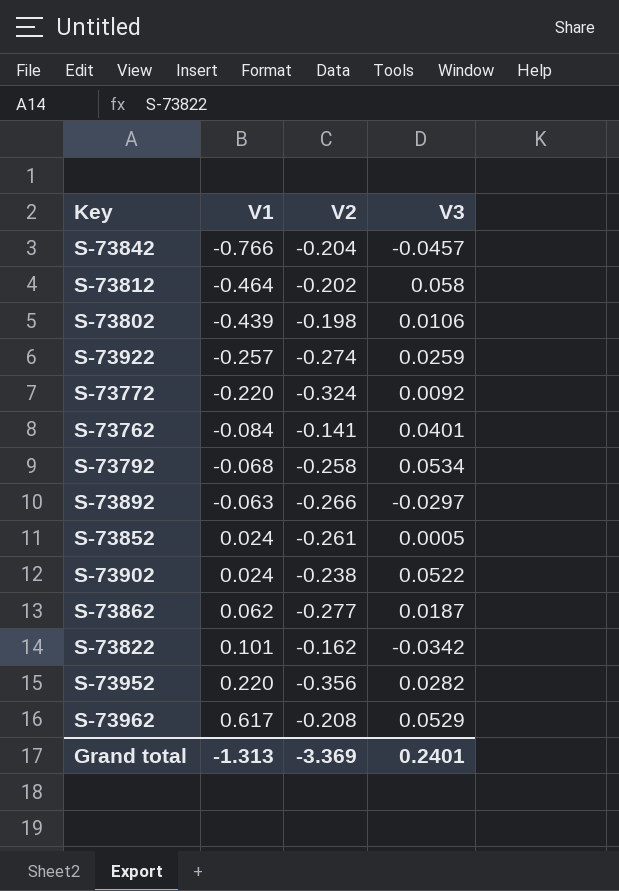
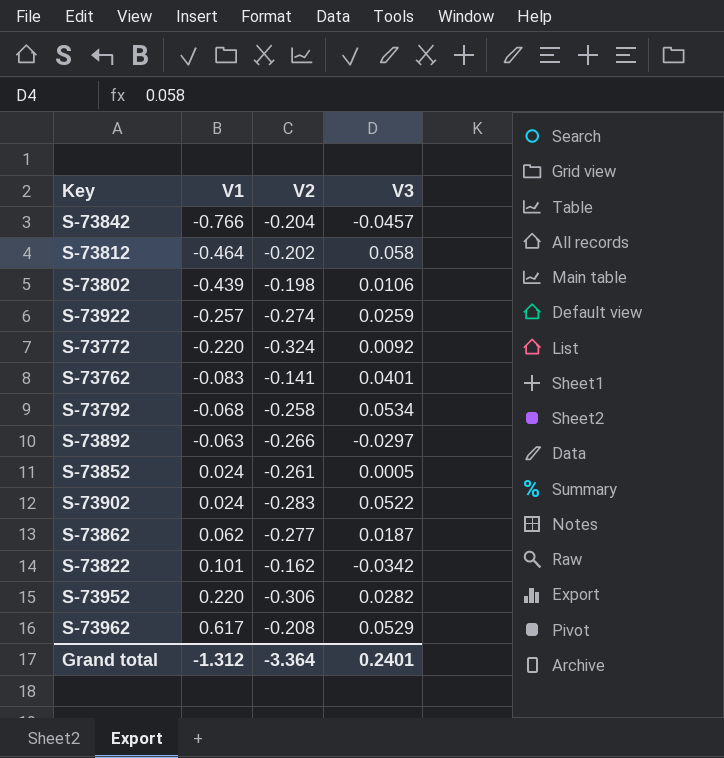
S-73762 | V1: -0.084 -> -0.083
S-73902 | V2: -0.238 -> -0.283
S-73952 | V2: -0.356 -> -0.306
Grand total | V1: -1.313 -> -1.312
Grand total | V2: -3.369 -> -3.364

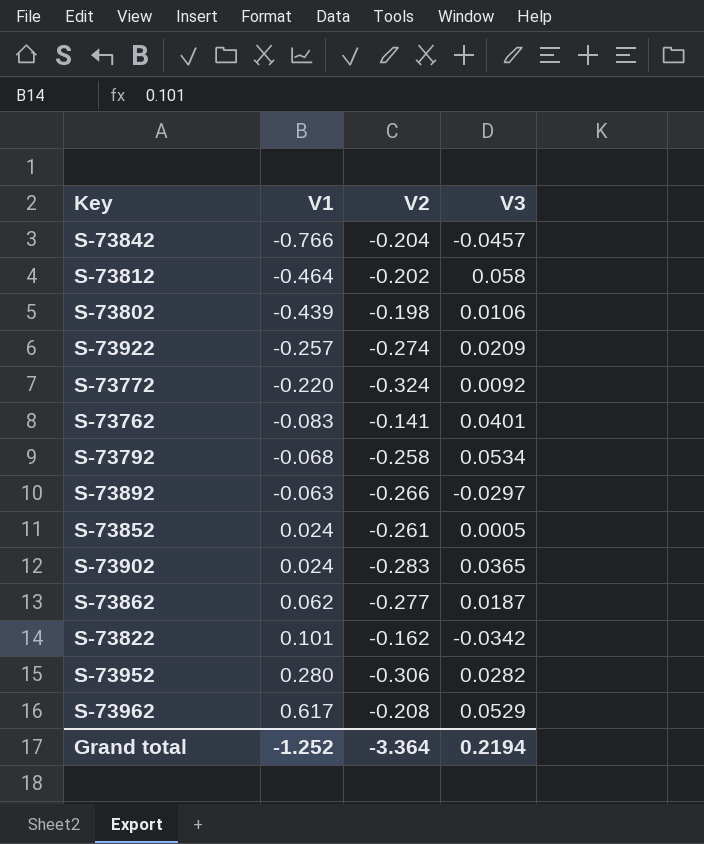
S-73922 | V3: 0.0259 -> 0.0209
S-73902 | V3: 0.0522 -> 0.0365
S-73952 | V1: 0.220 -> 0.280
Grand total | V1: -1.312 -> -1.252
Grand total | V3: 0.2401 -> 0.2194

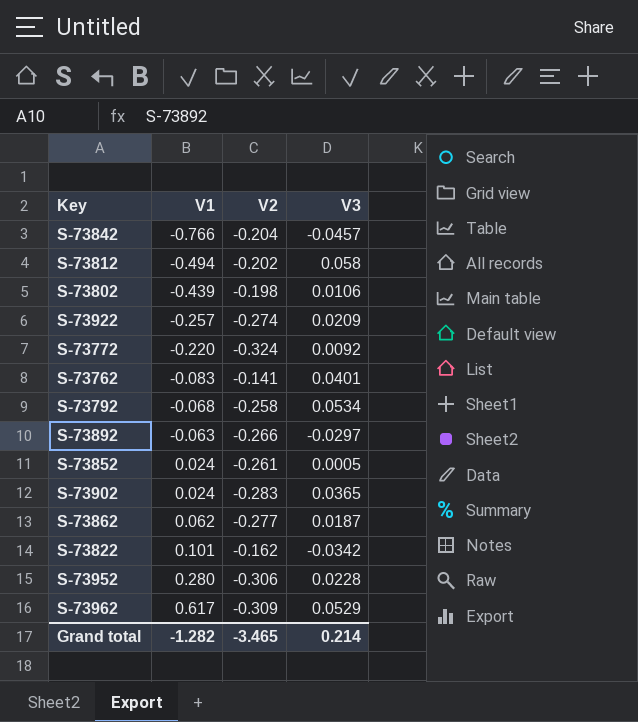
S-73812 | V1: -0.464 -> -0.494
S-73952 | V3: 0.0282 -> 0.0228
S-73962 | V2: -0.208 -> -0.309
Grand total | V1: -1.252 -> -1.282
Grand total | V2: -3.364 -> -3.465
Grand total | V3: 0.2194 -> 0.214

